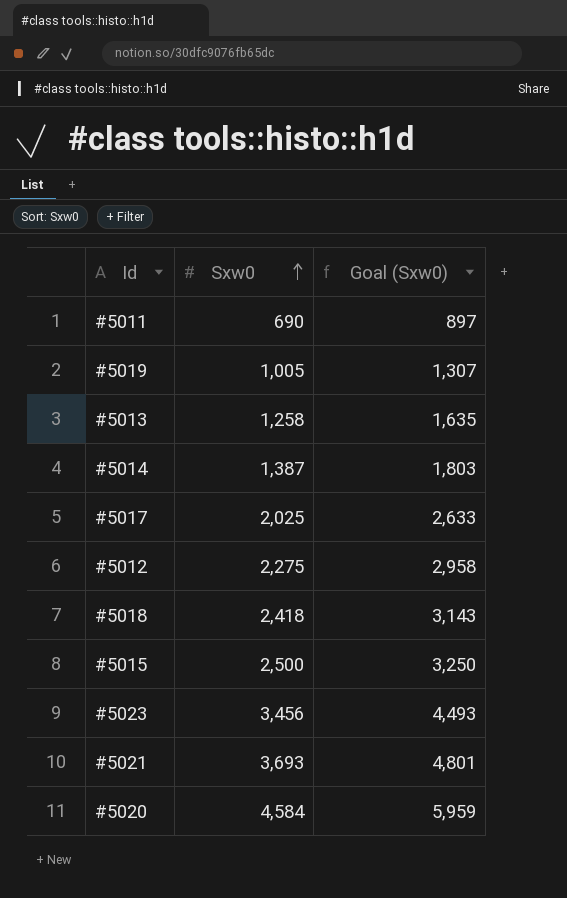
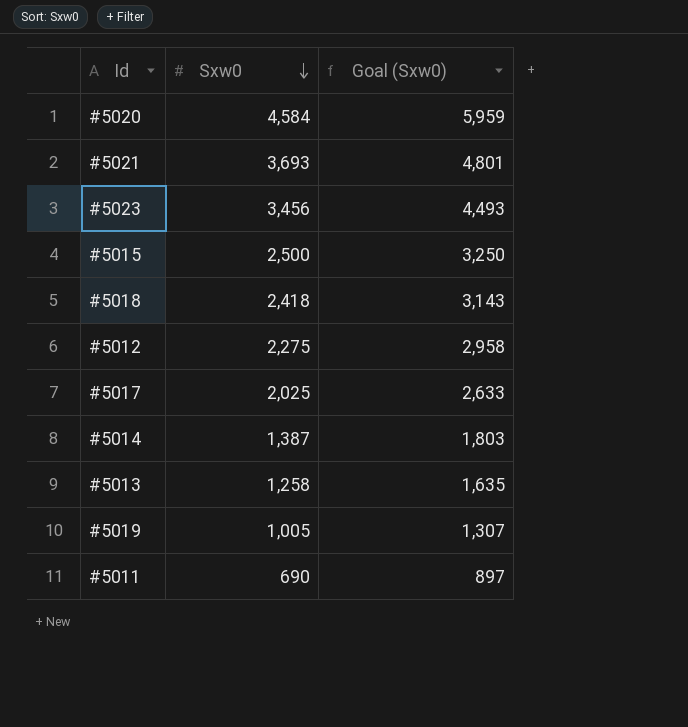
row order: Sxw0 ascending -> Sxw0 descending

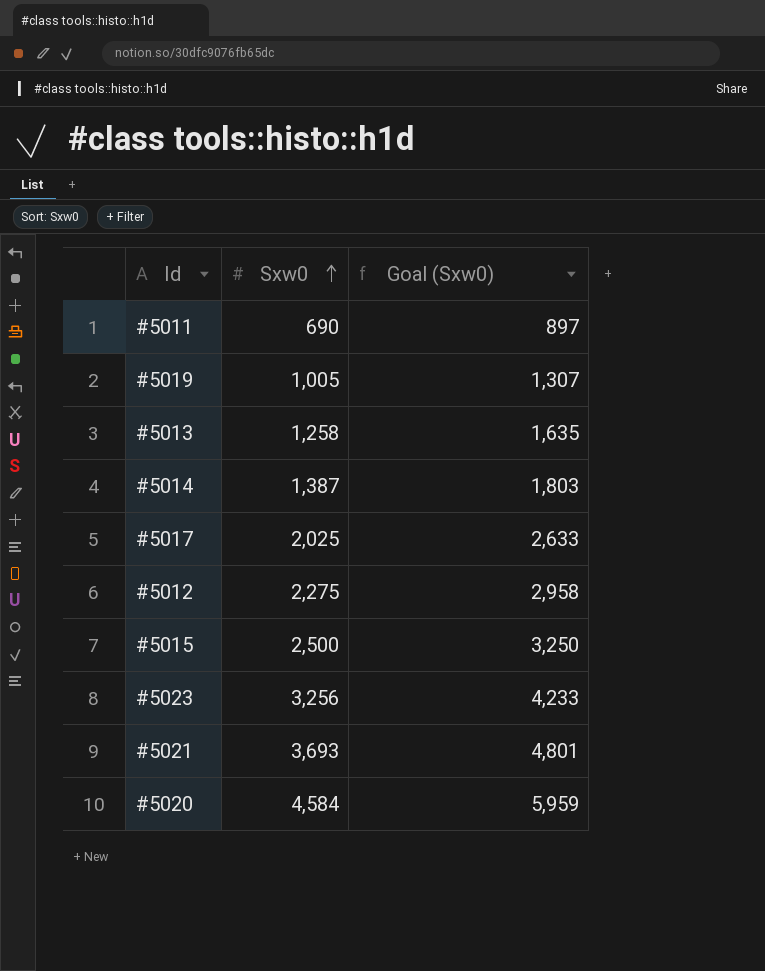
row order: Sxw0 descending -> Sxw0 ascending
row #5018: 2,418 | 3,143 -> none
#5023 | Sxw0: 3,456 -> 3,256
#5023 | Goal (Sxw0): 4,493 -> 4,233

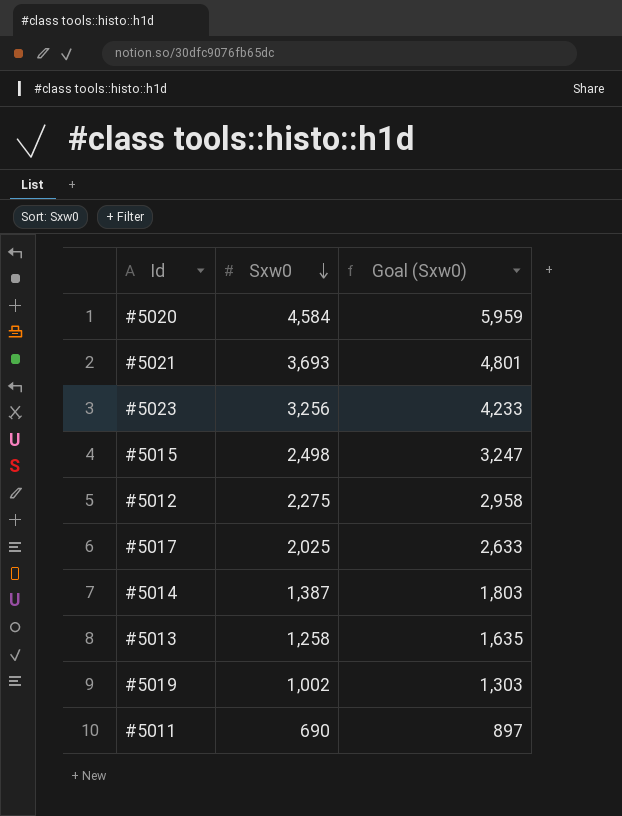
row order: Sxw0 ascending -> Sxw0 descending
#5015 | Sxw0: 2,500 -> 2,498
#5015 | Goal (Sxw0): 3,250 -> 3,247
#5019 | Sxw0: 1,005 -> 1,002
#5019 | Goal (Sxw0): 1,307 -> 1,303

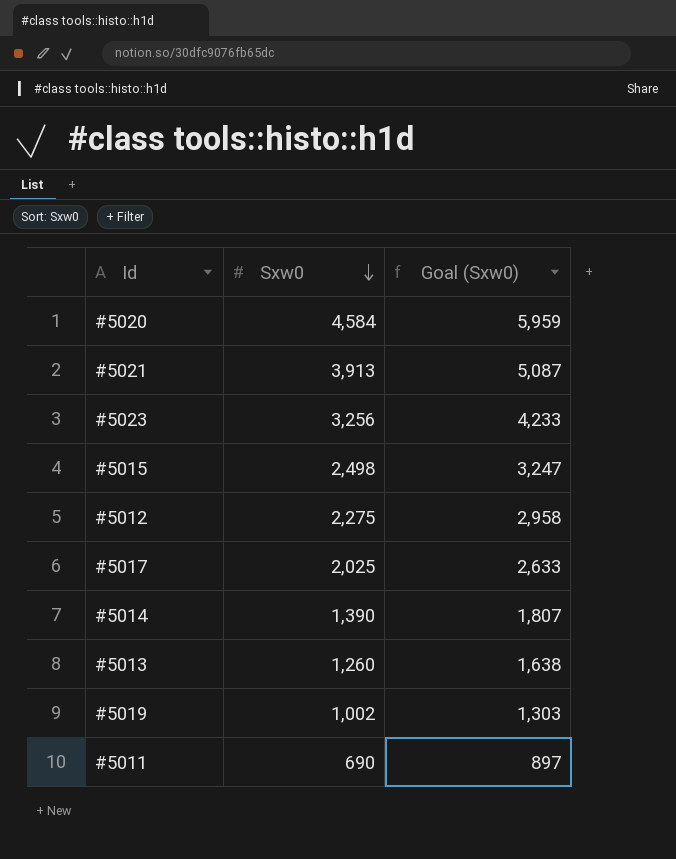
#5021 | Sxw0: 3,693 -> 3,913
#5021 | Goal (Sxw0): 4,801 -> 5,087
#5014 | Sxw0: 1,387 -> 1,390
#5014 | Goal (Sxw0): 1,803 -> 1,807
#5013 | Sxw0: 1,258 -> 1,260
#5013 | Goal (Sxw0): 1,635 -> 1,638

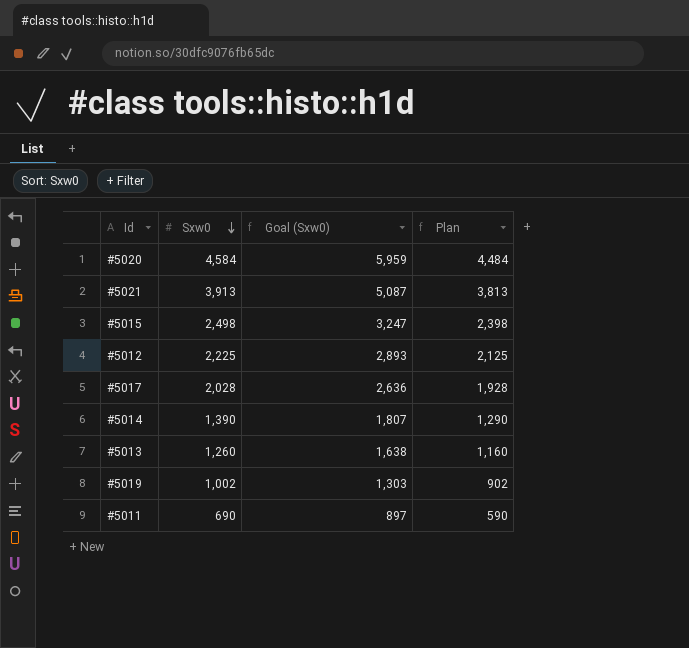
column Plan | formula: none -> [Sxw0] - 100
row #5023: 3,256 | 4,233 -> none
#5012 | Sxw0: 2,275 -> 2,225
#5012 | Goal (Sxw0): 2,958 -> 2,893
#5017 | Sxw0: 2,025 -> 2,028
#5017 | Goal (Sxw0): 2,633 -> 2,636

